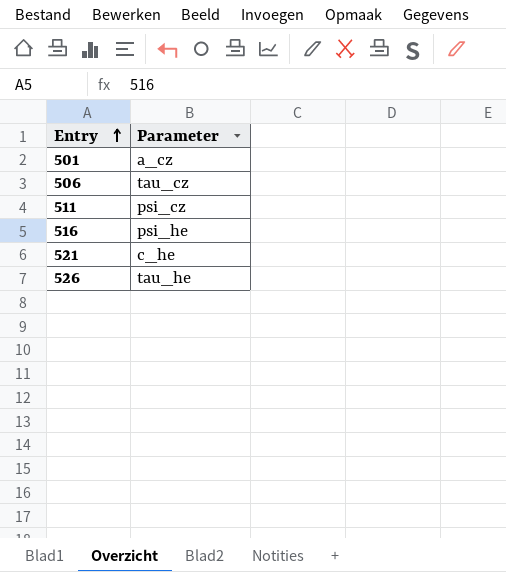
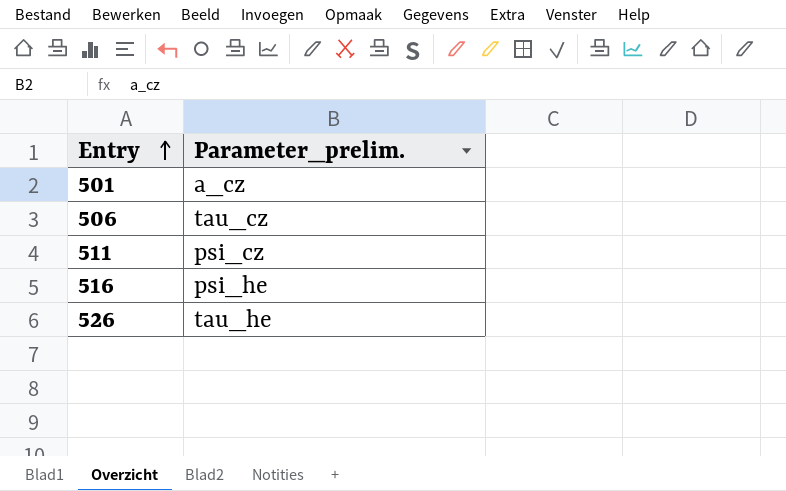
column name: Parameter -> Parameter_prelim.
row 521: c_he -> none

